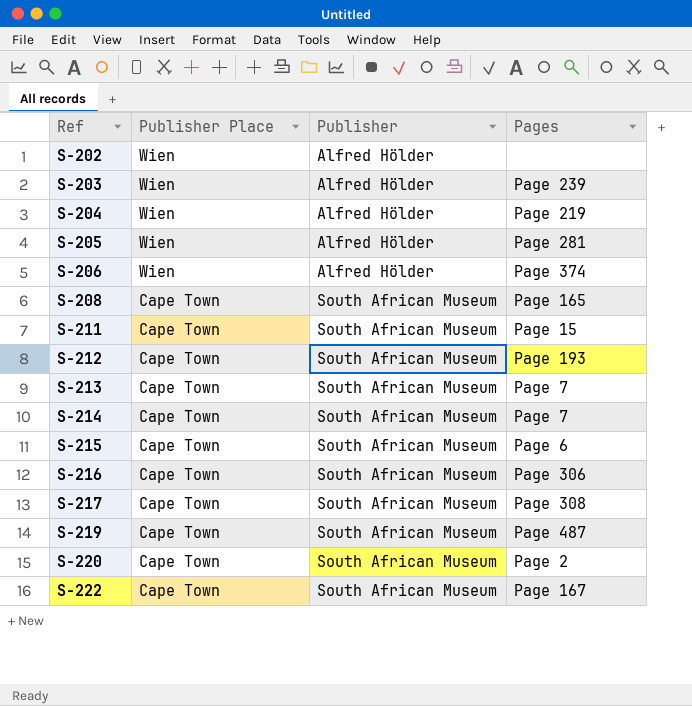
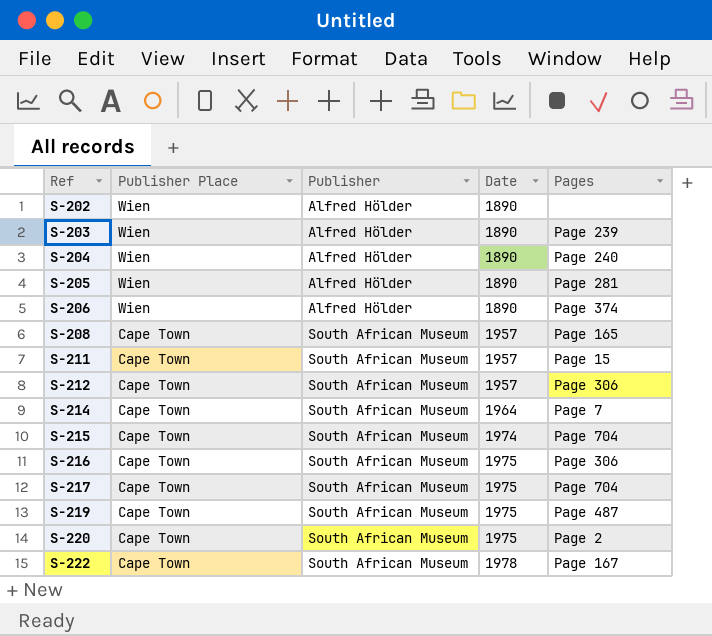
column Date | position: none -> 4
row S-213: Cape Town | South African Museum | Page 7 -> none
S-204 | Pages: Page 219 -> Page 240
S-212 | Pages: Page 193 -> Page 306
S-215 | Pages: Page 6 -> Page 704
S-217 | Pages: Page 308 -> Page 704

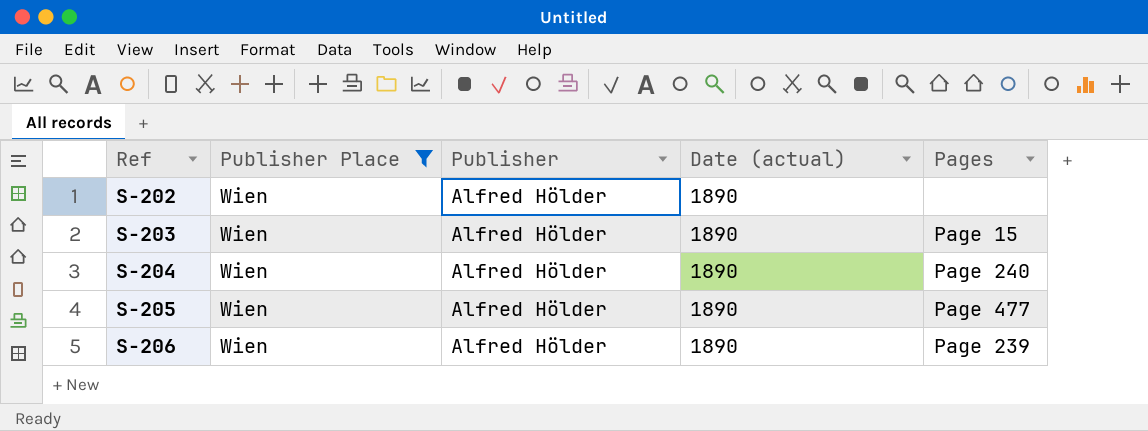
filter: none -> Publisher Place = Wien
column name: Date -> Date (actual)
S-203 | Pages: Page 239 -> Page 15
S-205 | Pages: Page 281 -> Page 477
S-206 | Pages: Page 374 -> Page 239

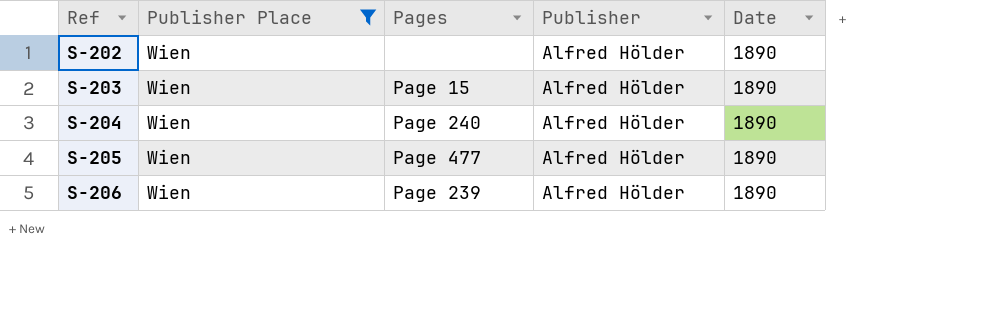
column Pages | position: 5 -> 3
column name: Date (actual) -> Date

